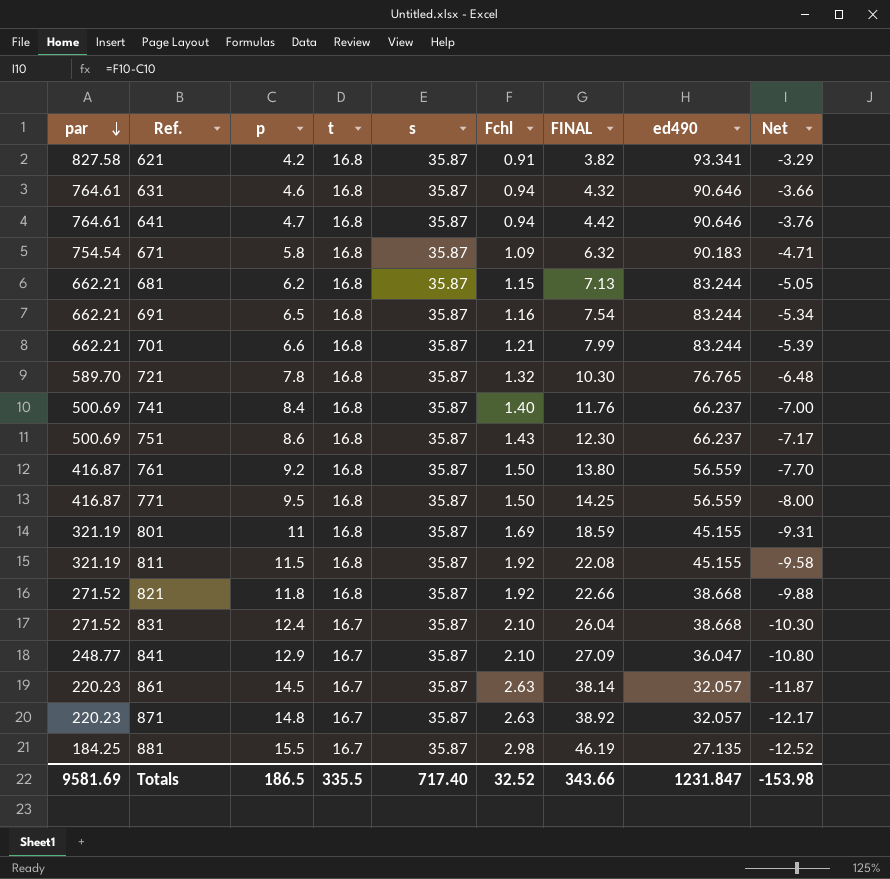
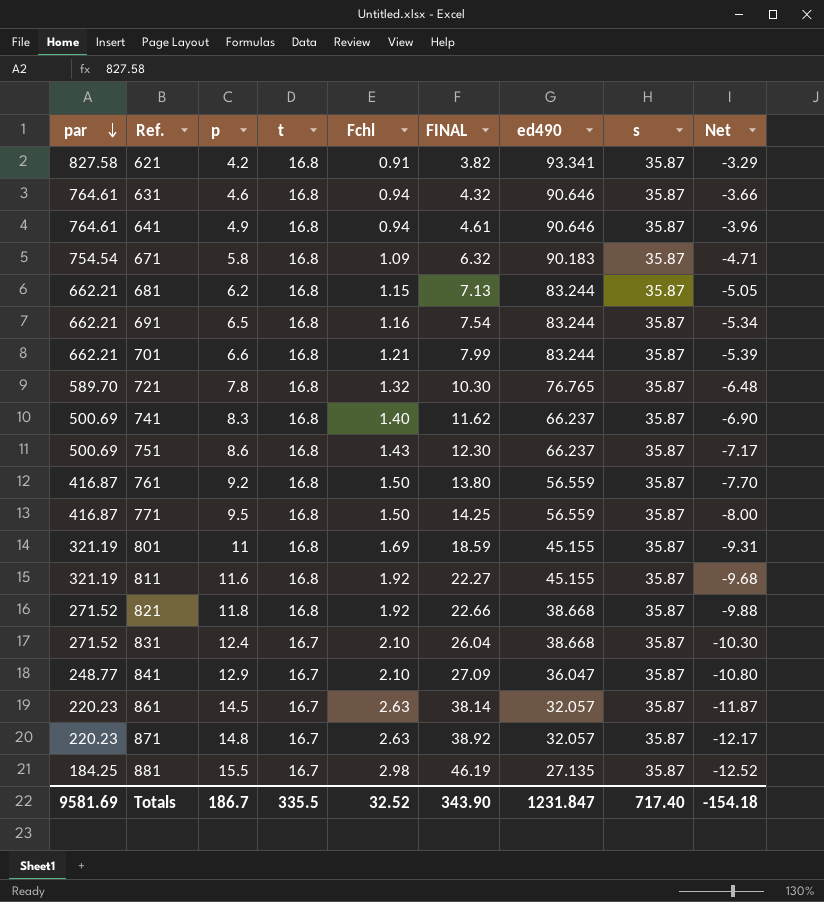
column s | position: 5 -> 8
641 | p: 4.7 -> 4.9
641 | FINAL: 4.42 -> 4.61
641 | Net: -3.76 -> -3.96
741 | p: 8.4 -> 8.3
741 | FINAL: 11.76 -> 11.62
741 | Net: -7.00 -> -6.90
811 | p: 11.5 -> 11.6
811 | FINAL: 22.08 -> 22.27
811 | Net: -9.58 -> -9.68
Totals | p: 186.5 -> 186.7
Totals | FINAL: 343.66 -> 343.90
Totals | Net: -153.98 -> -154.18

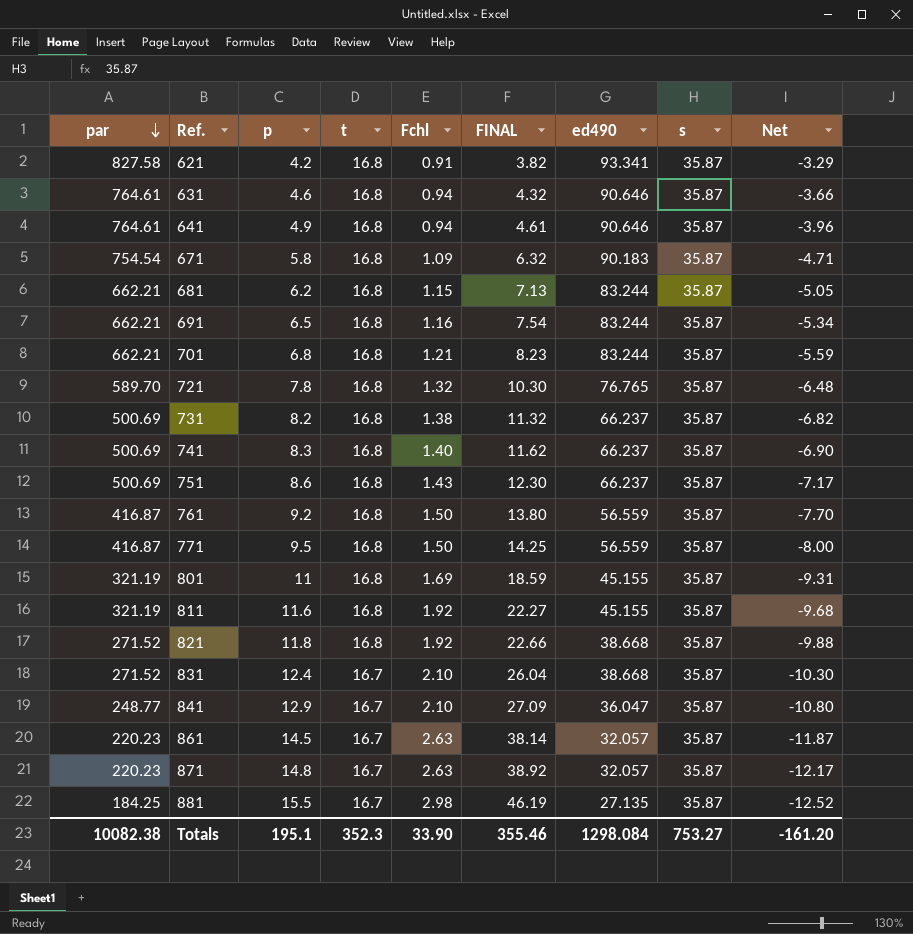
701 | p: 6.6 -> 6.8
701 | FINAL: 7.99 -> 8.23
701 | Net: -5.39 -> -5.59
row 731: none -> 500.69 | 8.2 | 16.8 | 1.38 | 11.32 | 66.237 | 35.87 | -6.82
Totals | par: 9581.69 -> 10082.38
Totals | p: 186.7 -> 195.1
Totals | t: 335.5 -> 352.3
Totals | Fchl: 32.52 -> 33.90
Totals | FINAL: 343.90 -> 355.46
Totals | ed490: 1231.847 -> 1298.084
Totals | s: 717.40 -> 753.27
Totals | Net: -154.18 -> -161.20

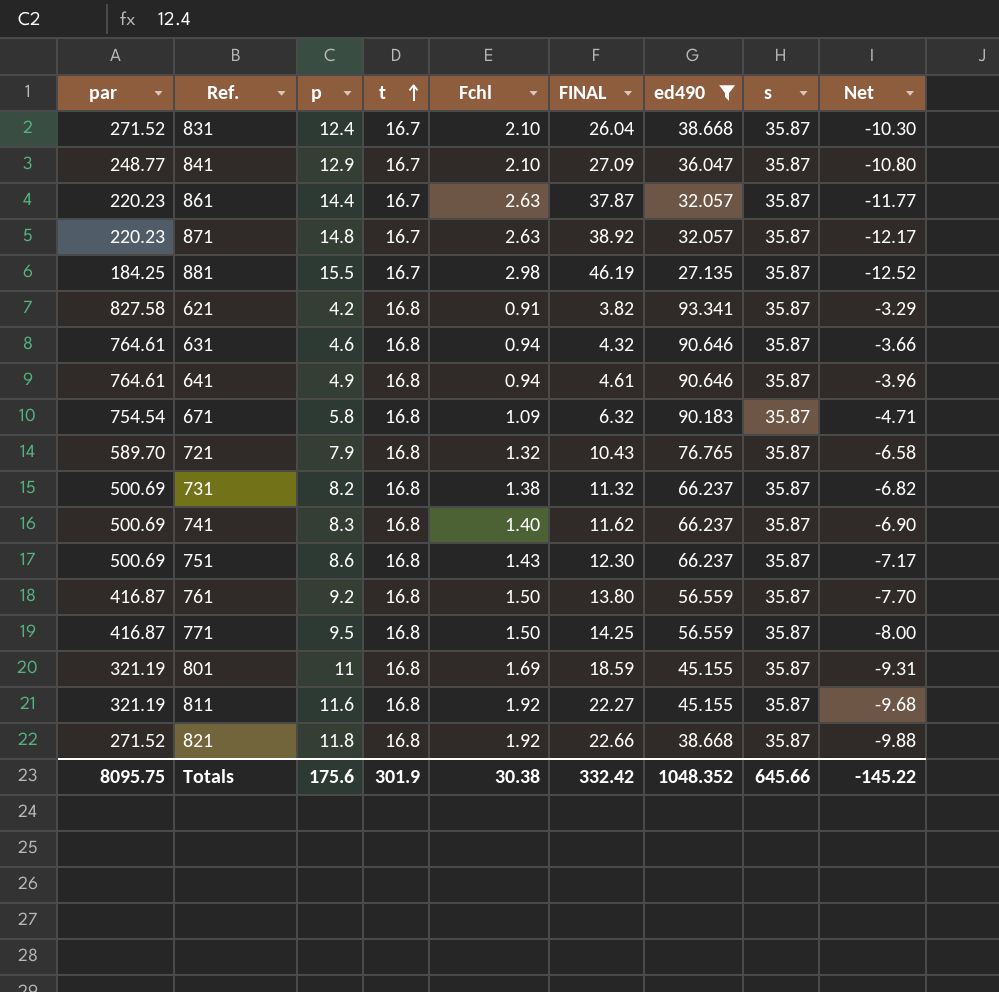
filter: none -> ed490 != 83.244
row order: par descending -> t ascending
861 | p: 14.5 -> 14.4
861 | FINAL: 38.14 -> 37.87
861 | Net: -11.87 -> -11.77
721 | p: 7.8 -> 7.9
721 | FINAL: 10.30 -> 10.43
721 | Net: -6.48 -> -6.58
Totals | par: 10082.38 -> 8095.75
Totals | p: 195.1 -> 175.6
Totals | t: 352.3 -> 301.9
Totals | Fchl: 33.90 -> 30.38
Totals | FINAL: 355.46 -> 332.42
Totals | ed490: 1298.084 -> 1048.352
Totals | s: 753.27 -> 645.66
Totals | Net: -161.20 -> -145.22

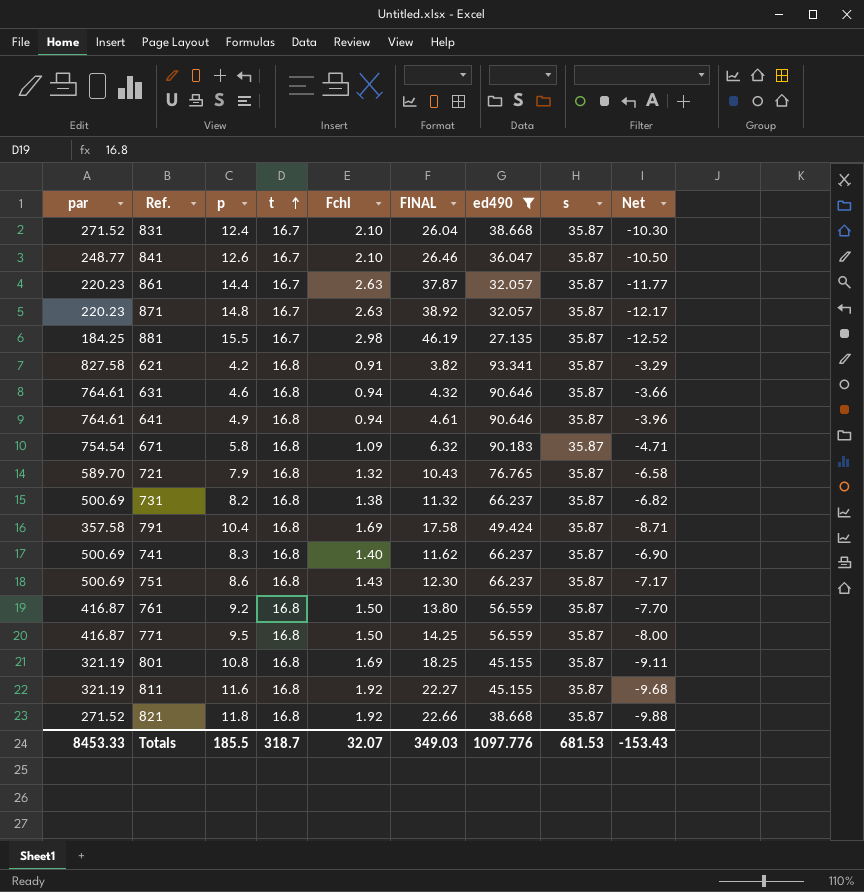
841 | p: 12.9 -> 12.6
841 | FINAL: 27.09 -> 26.46
841 | Net: -10.80 -> -10.50
row 791: none -> 357.58 | 10.4 | 16.8 | 1.69 | 17.58 | 49.424 | 35.87 | -8.71
801 | p: 11 -> 10.8
801 | FINAL: 18.59 -> 18.25
801 | Net: -9.31 -> -9.11
Totals | par: 8095.75 -> 8453.33
Totals | p: 175.6 -> 185.5
Totals | t: 301.9 -> 318.7
Totals | Fchl: 30.38 -> 32.07
Totals | FINAL: 332.42 -> 349.03
Totals | ed490: 1048.352 -> 1097.776
Totals | s: 645.66 -> 681.53
Totals | Net: -145.22 -> -153.43

